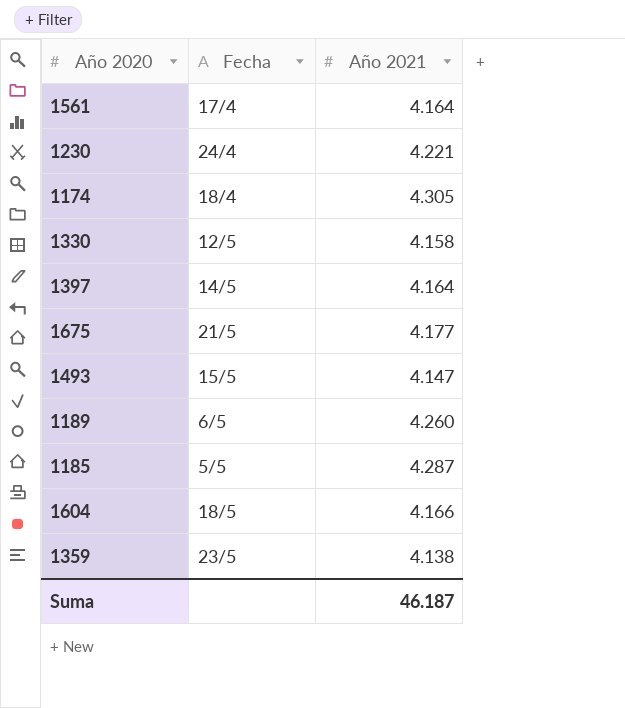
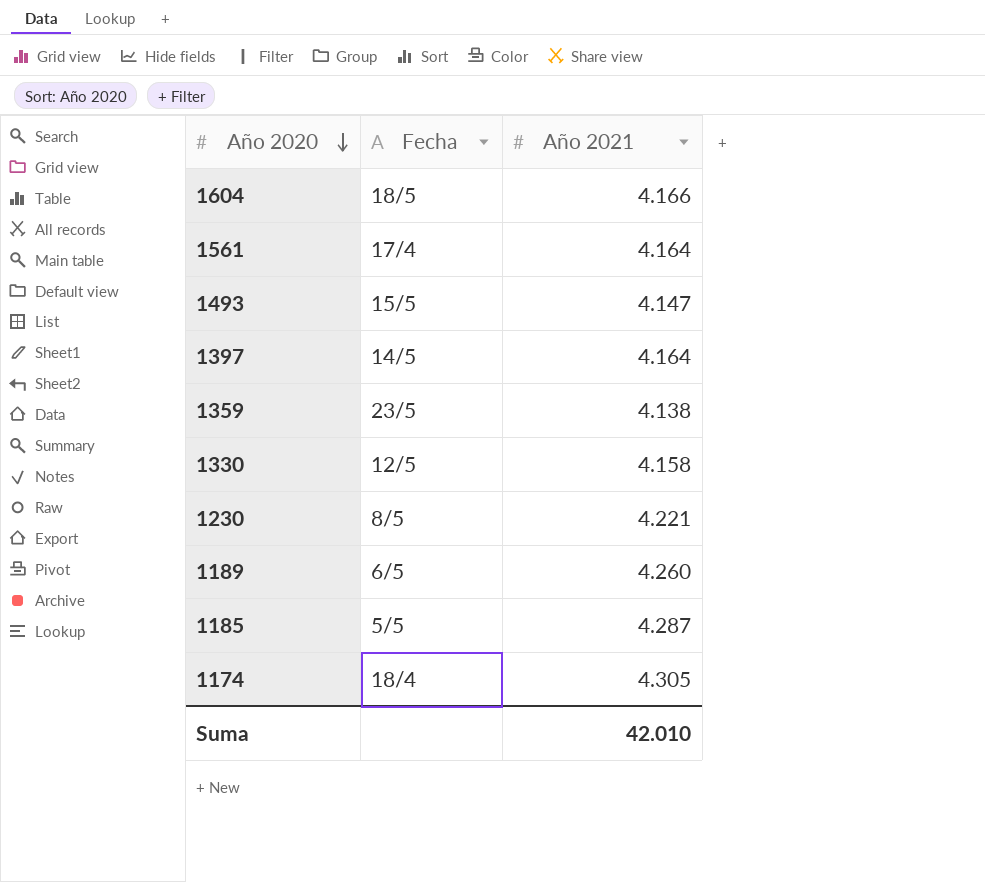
row order: none -> Año 2020 descending
row 1675: 21/5 | 4.177 -> none
1230 | Fecha: 24/4 -> 8/5
Suma | Año 2021: 46.187 -> 42.010

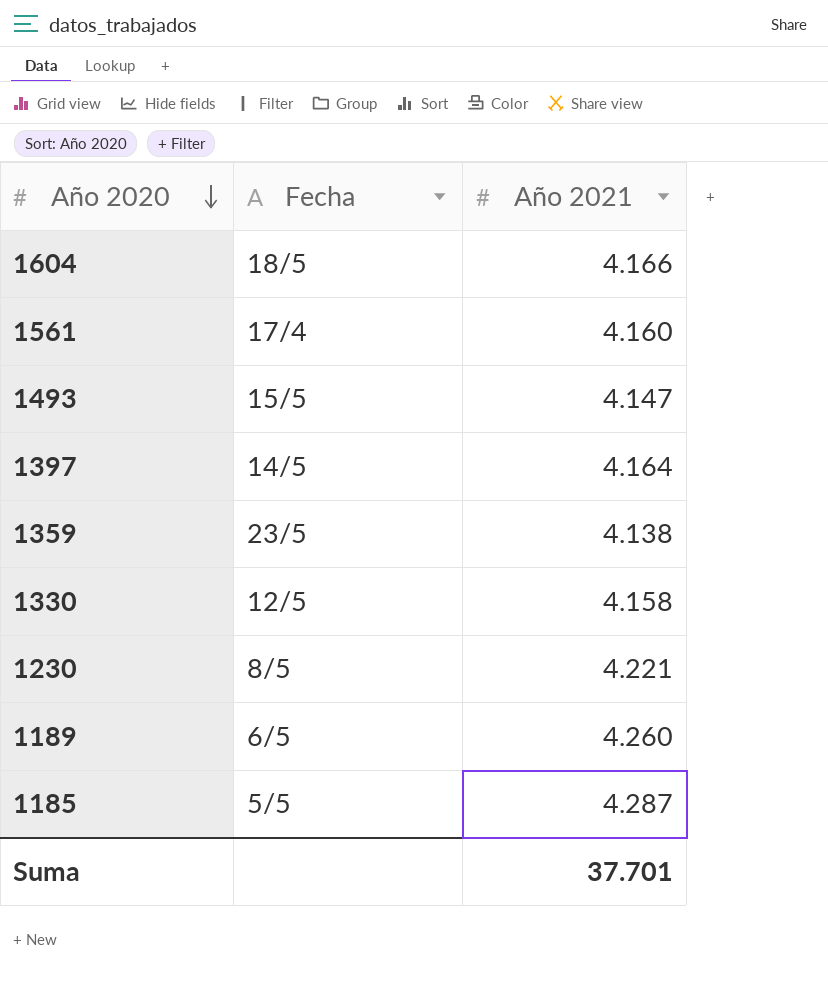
row 1174: 18/4 | 4.305 -> none
1561 | Año 2021: 4.164 -> 4.160
Suma | Año 2021: 42.010 -> 37.701

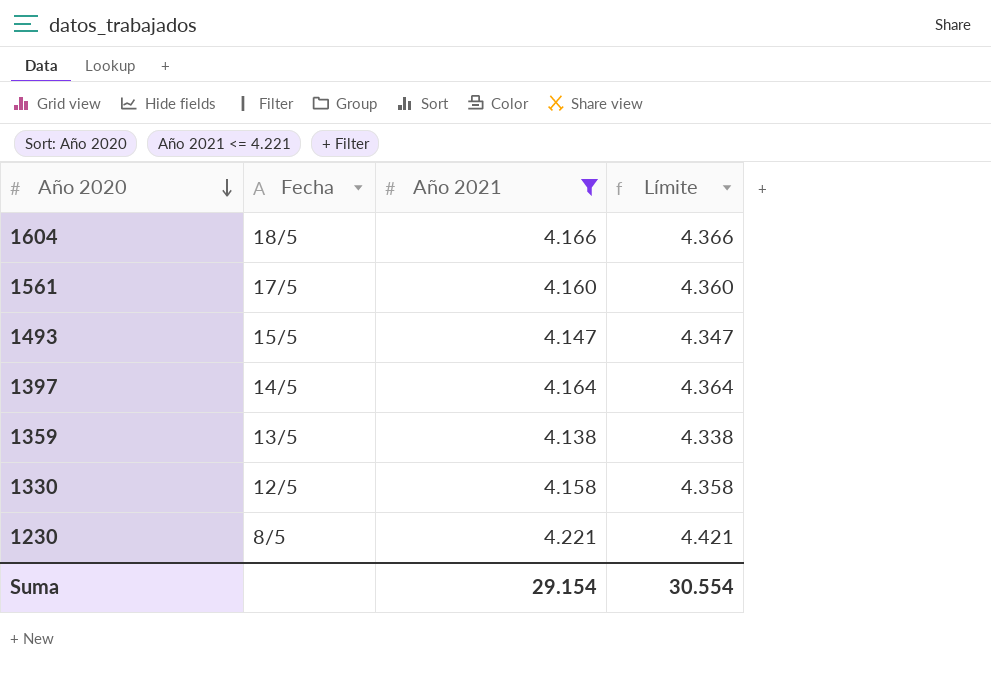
filter: none -> Año 2021 <= 4.221
column Límite | formula: none -> [Año 2021] + 200
1561 | Fecha: 17/4 -> 17/5
1359 | Fecha: 23/5 -> 13/5
Suma | Año 2021: 37.701 -> 29.154

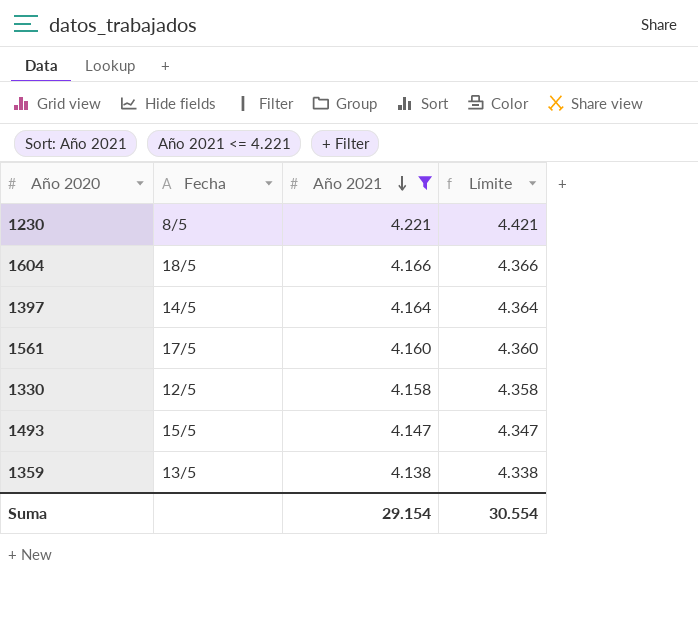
row order: Año 2020 descending -> Año 2021 descending

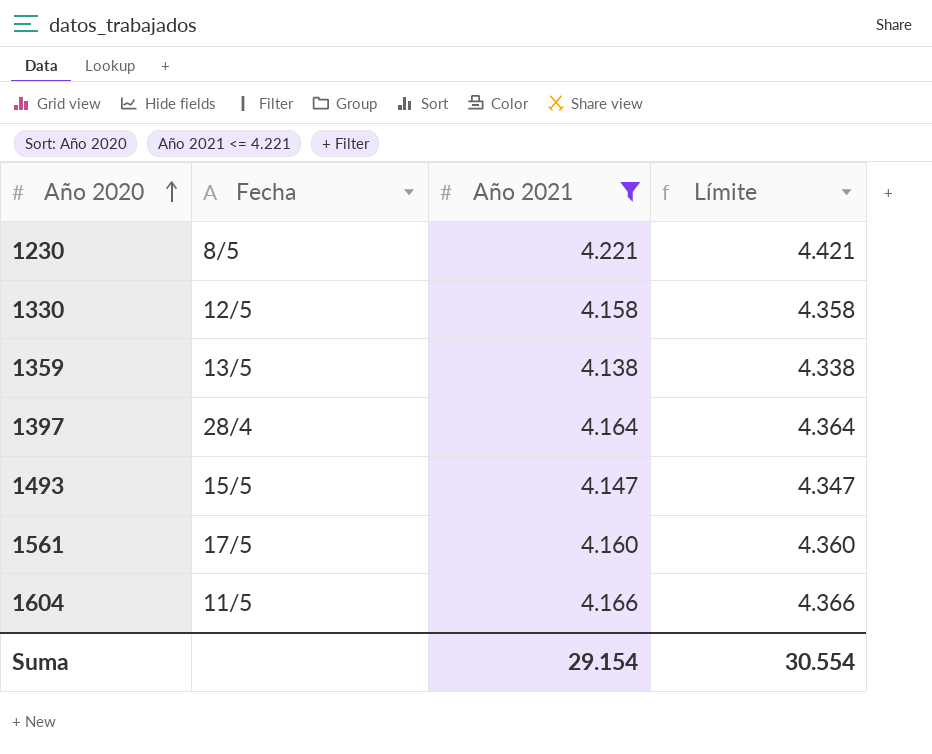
row order: Año 2021 descending -> Año 2020 ascending
1397 | Fecha: 14/5 -> 28/4
1604 | Fecha: 18/5 -> 11/5

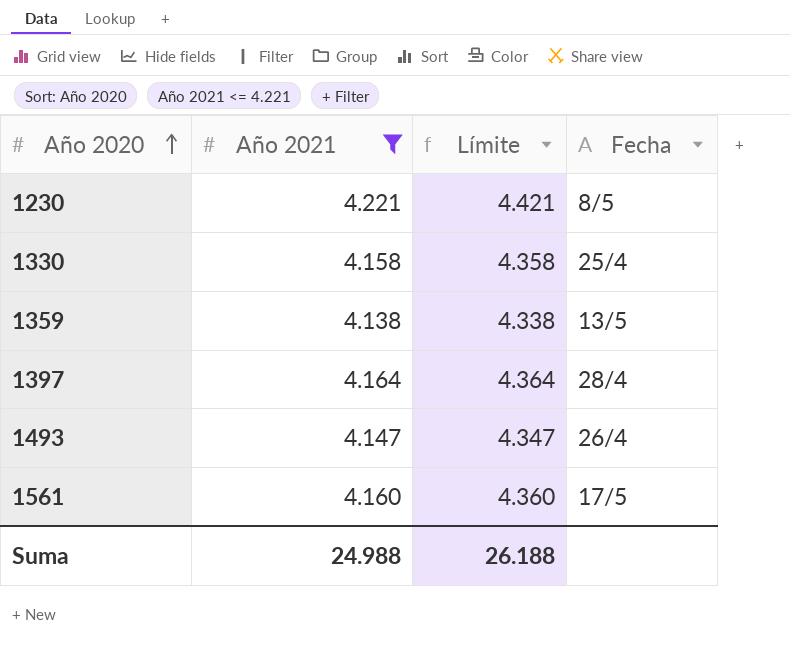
column Fecha | position: 2 -> 4
row 1604: 11/5 | 4.166 | 4.366 -> none
1330 | Fecha: 12/5 -> 25/4
1493 | Fecha: 15/5 -> 26/4
Suma | Año 2021: 29.154 -> 24.988
Suma | Límite: 30.554 -> 26.188

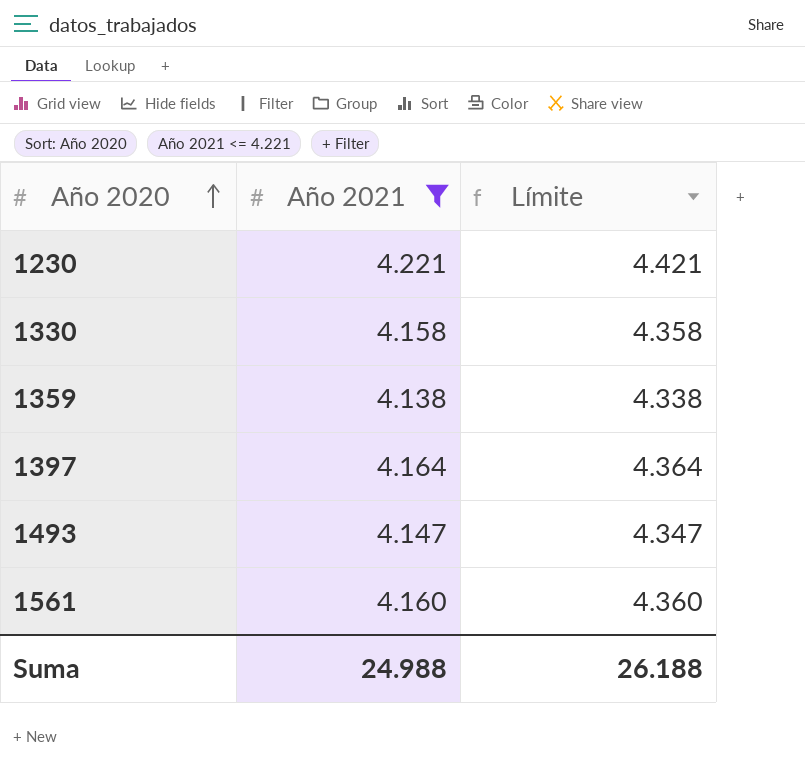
column Fecha | position: 4 -> none

